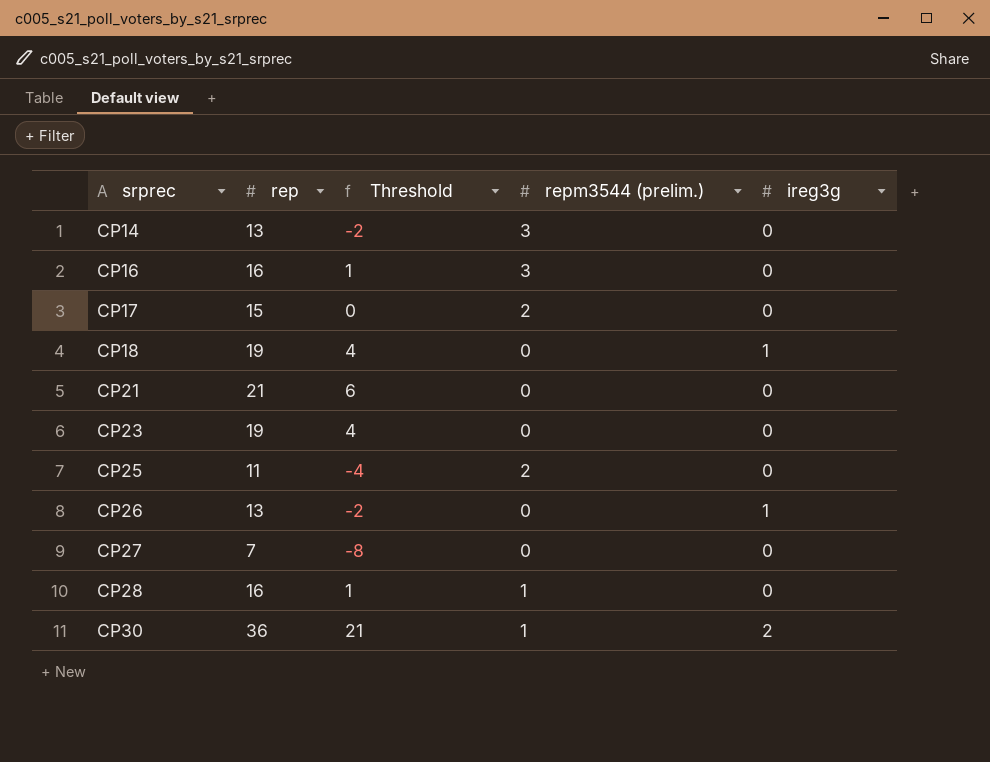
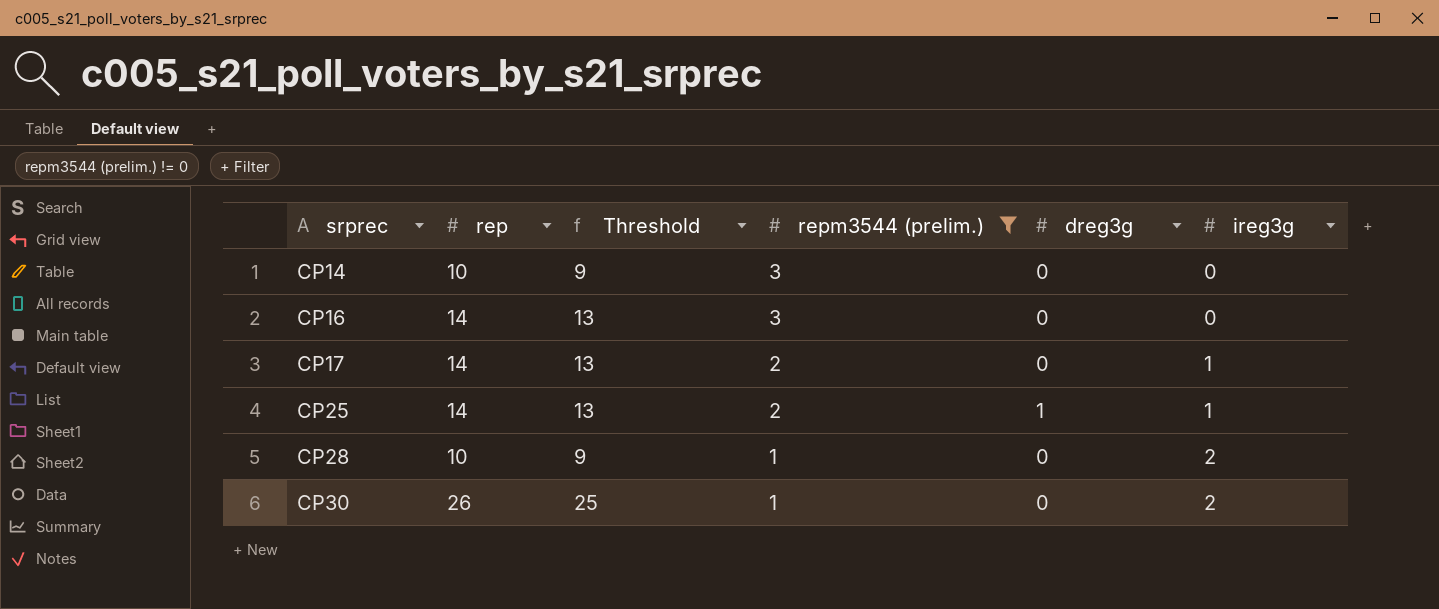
filter: none -> repm3544 (prelim.) != 0
column Threshold | formula: [rep] - 15 -> [rep] - 1
column dreg3g | position: none -> 5
CP14 | rep: 13 -> 10
CP16 | rep: 16 -> 14
CP17 | rep: 15 -> 14
CP17 | ireg3g: 0 -> 1
CP25 | rep: 11 -> 14
CP25 | ireg3g: 0 -> 1
CP28 | rep: 16 -> 10
CP28 | ireg3g: 0 -> 2
CP30 | rep: 36 -> 26

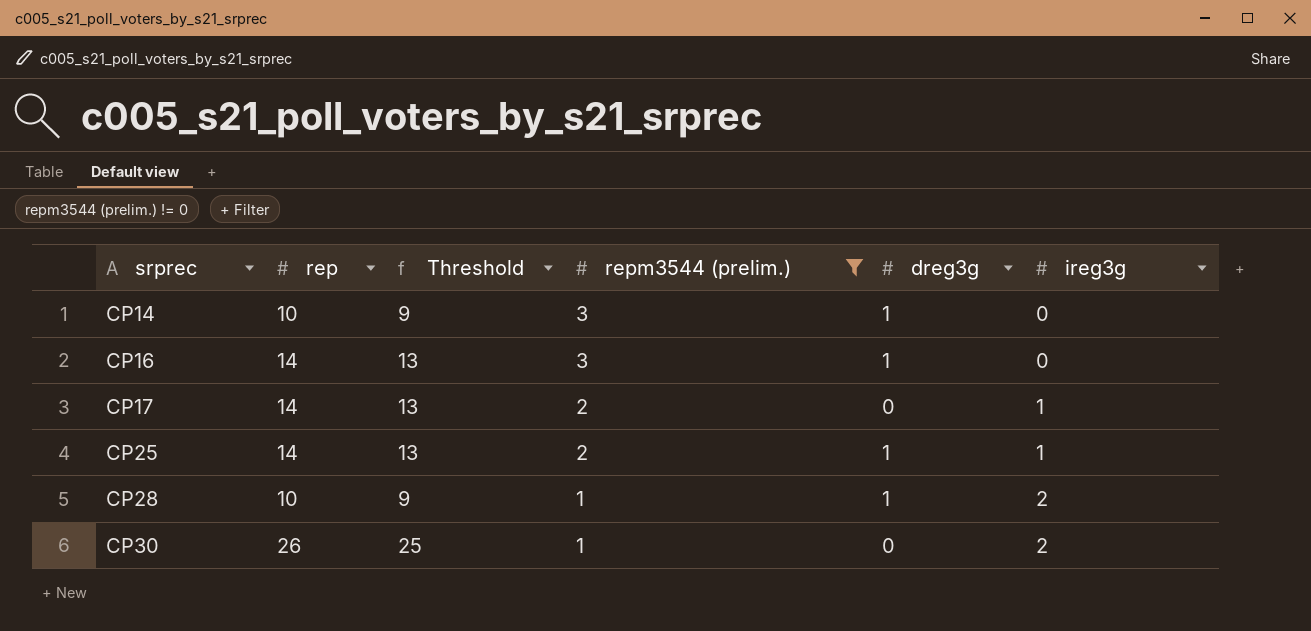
CP14 | dreg3g: 0 -> 1
CP16 | dreg3g: 0 -> 1
CP28 | dreg3g: 0 -> 1

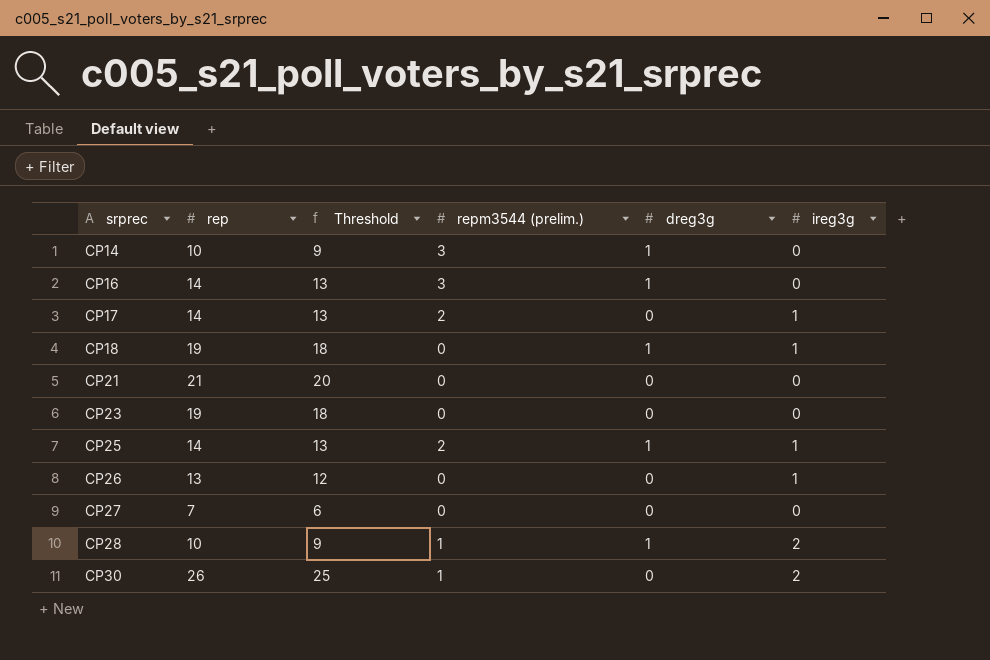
filter: repm3544 (prelim.) != 0 -> none

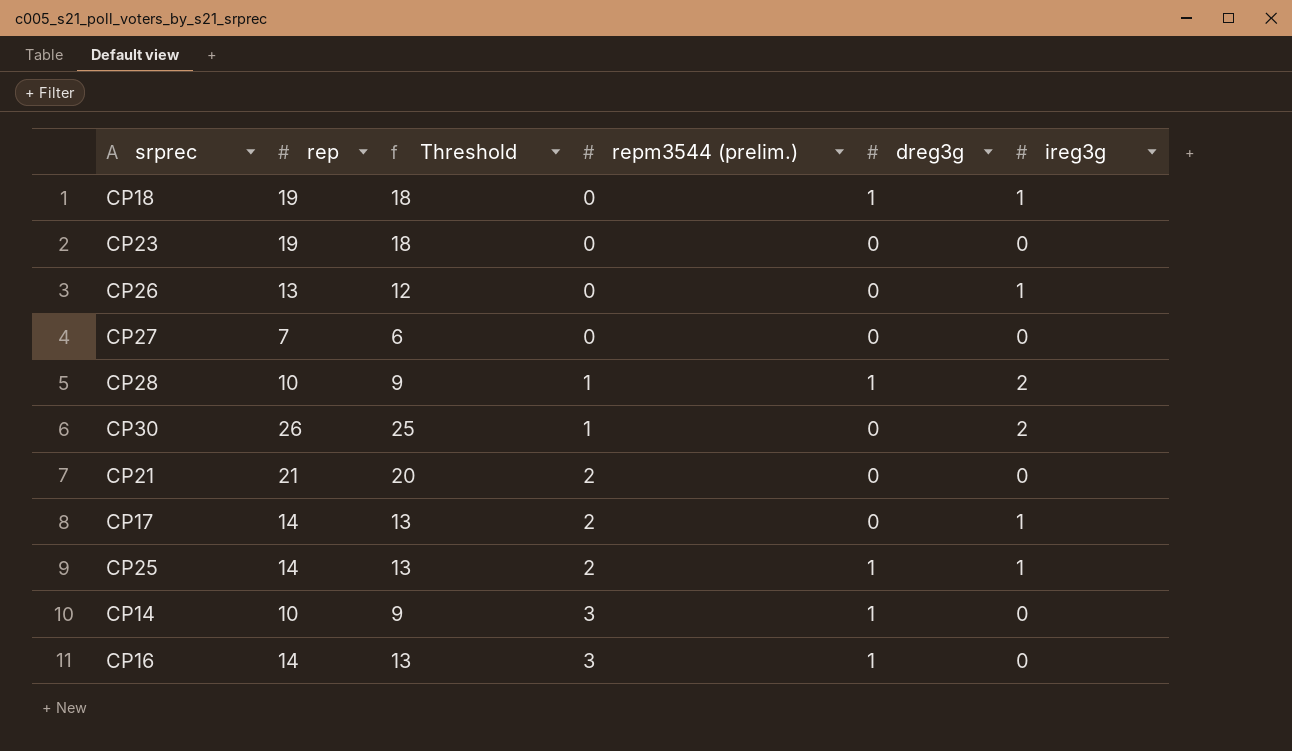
row order: srprec ascending -> repm3544 (prelim.) ascending
CP21 | repm3544 (prelim.): 0 -> 2

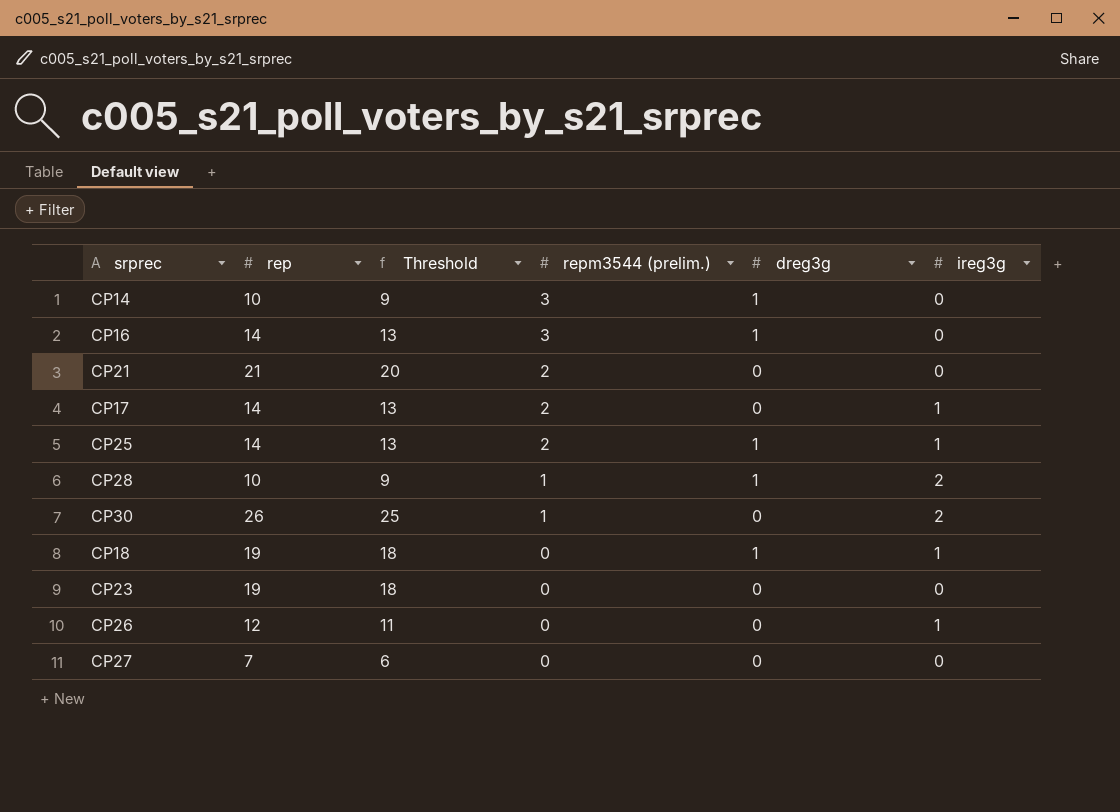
row order: repm3544 (prelim.) ascending -> repm3544 (prelim.) descending
CP26 | rep: 13 -> 12
CP26 | Threshold: 12 -> 11

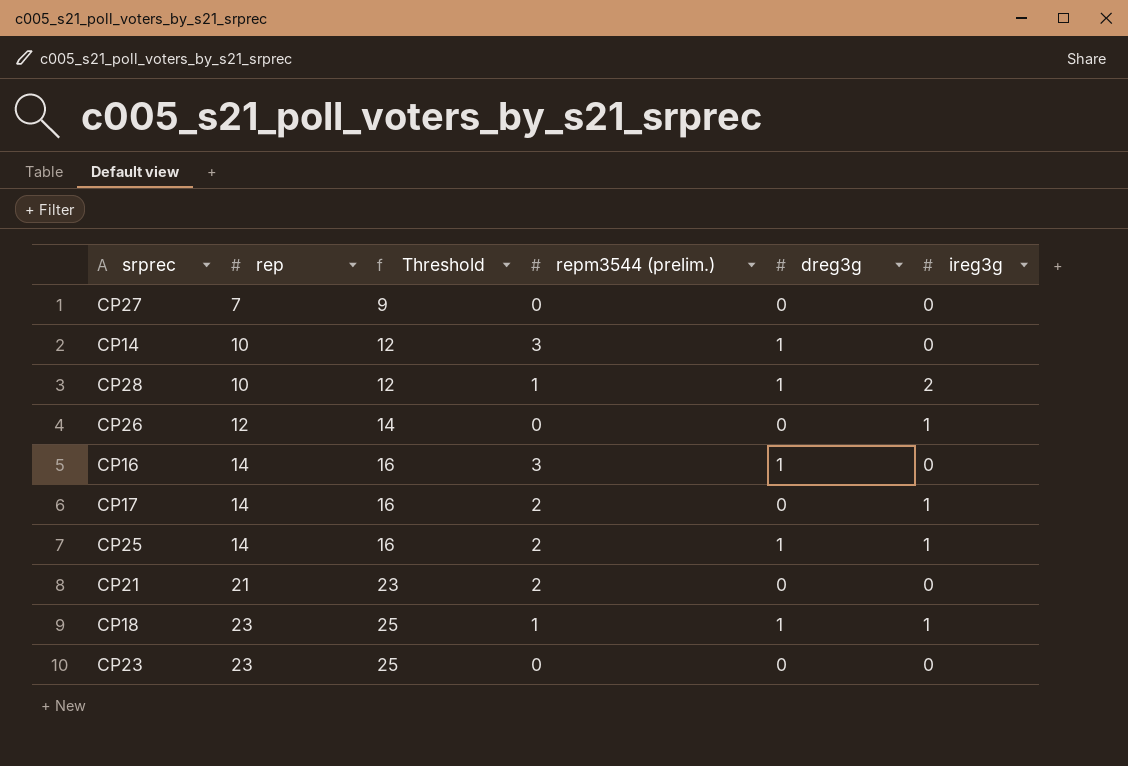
row order: repm3544 (prelim.) descending -> rep ascending
column Threshold | formula: [rep] - 1 -> [rep] + 2
row CP30: 26 | 25 | 1 | 0 | 2 -> none
CP18 | rep: 19 -> 23
CP18 | repm3544 (prelim.): 0 -> 1
CP23 | rep: 19 -> 23

